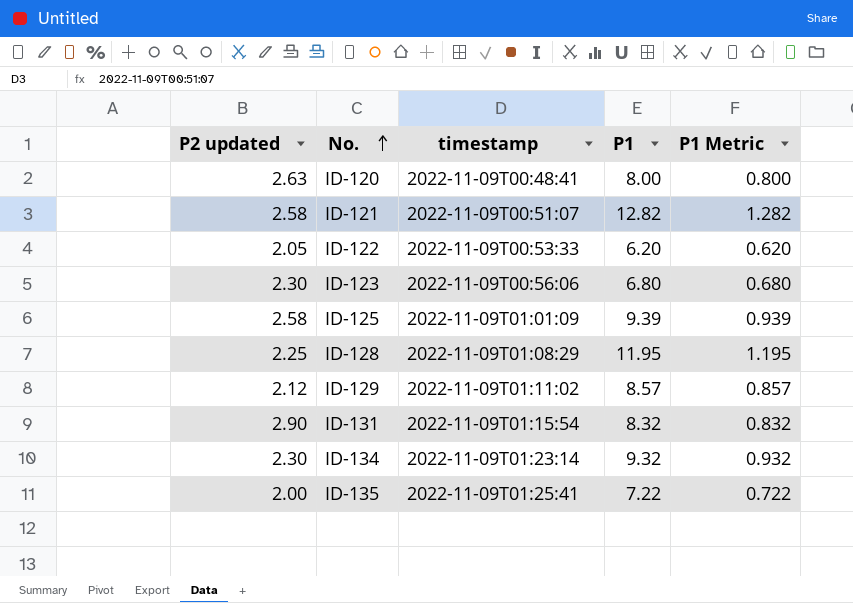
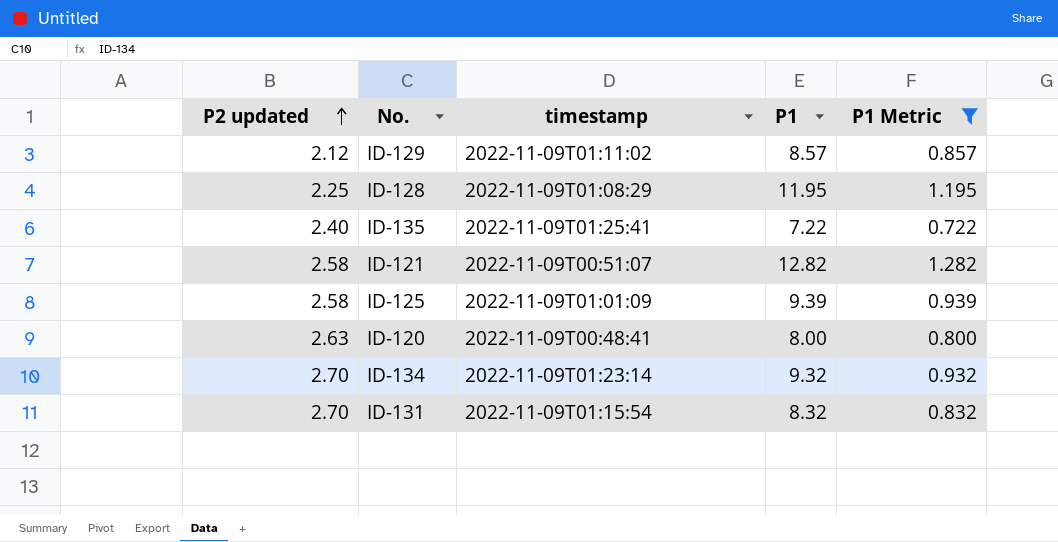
filter: none -> P1 Metric >= 0.722
row order: No. ascending -> P2 updated ascending
ID-135 | P2 updated: 2.00 -> 2.40
ID-134 | P2 updated: 2.30 -> 2.70
ID-131 | P2 updated: 2.90 -> 2.70

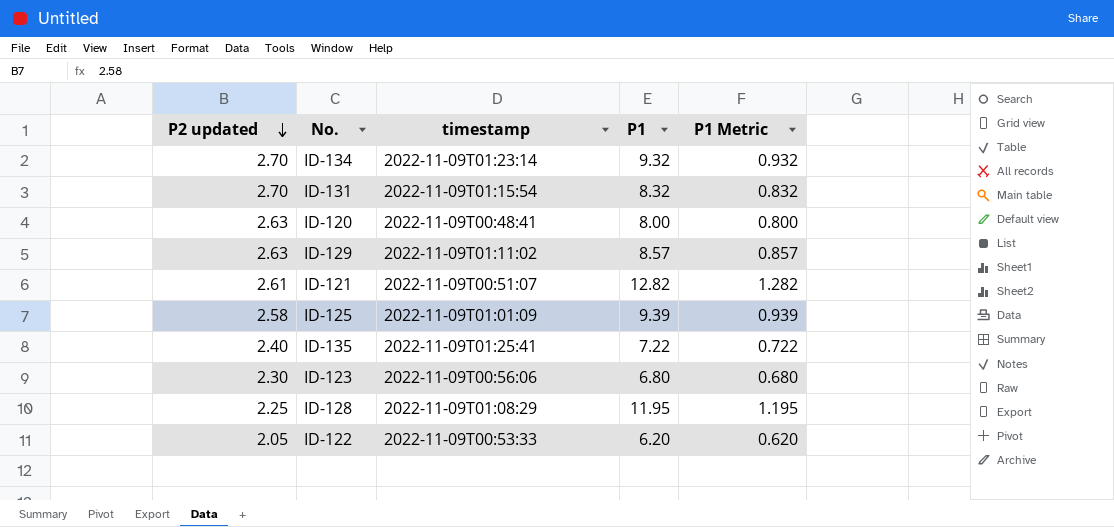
filter: P1 Metric >= 0.722 -> none
row order: P2 updated ascending -> P2 updated descending
ID-129 | P2 updated: 2.12 -> 2.63
ID-121 | P2 updated: 2.58 -> 2.61

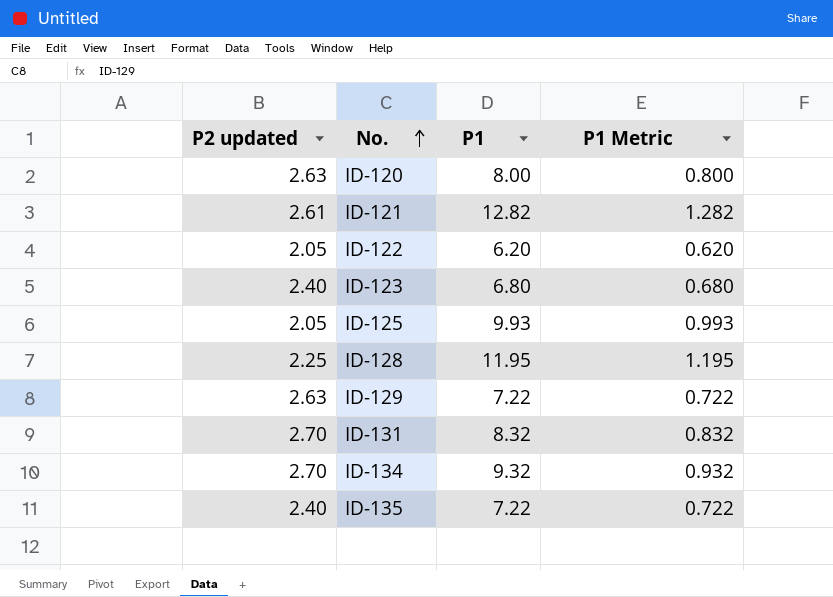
row order: P2 updated descending -> No. ascending
column timestamp | position: 3 -> none
ID-123 | P2 updated: 2.30 -> 2.40
ID-125 | P2 updated: 2.58 -> 2.05
ID-125 | P1: 9.39 -> 9.93
ID-125 | P1 Metric: 0.939 -> 0.993
ID-129 | P1: 8.57 -> 7.22
ID-129 | P1 Metric: 0.857 -> 0.722

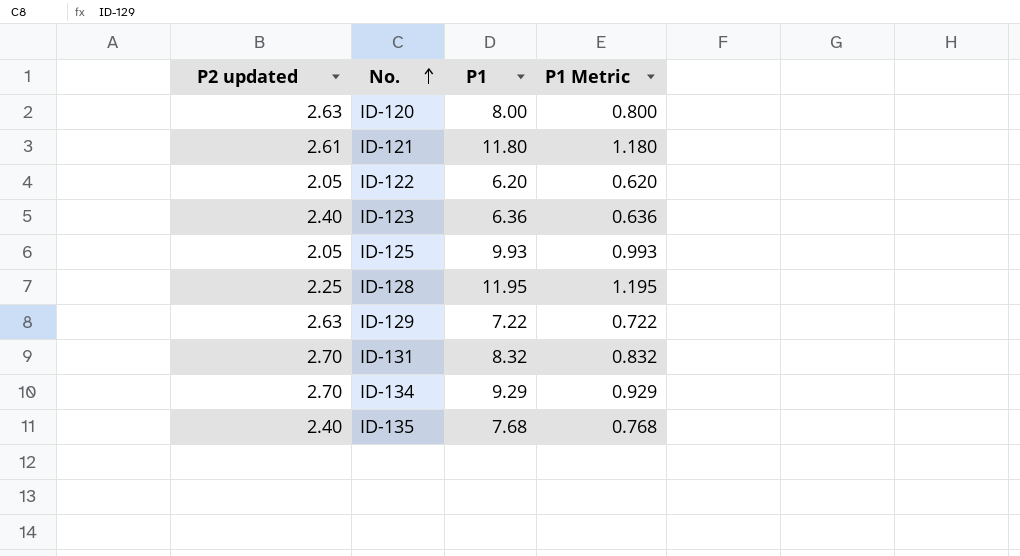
ID-121 | P1: 12.82 -> 11.80
ID-121 | P1 Metric: 1.282 -> 1.180
ID-123 | P1: 6.80 -> 6.36
ID-123 | P1 Metric: 0.680 -> 0.636
ID-134 | P1: 9.32 -> 9.29
ID-134 | P1 Metric: 0.932 -> 0.929
ID-135 | P1: 7.22 -> 7.68
ID-135 | P1 Metric: 0.722 -> 0.768

